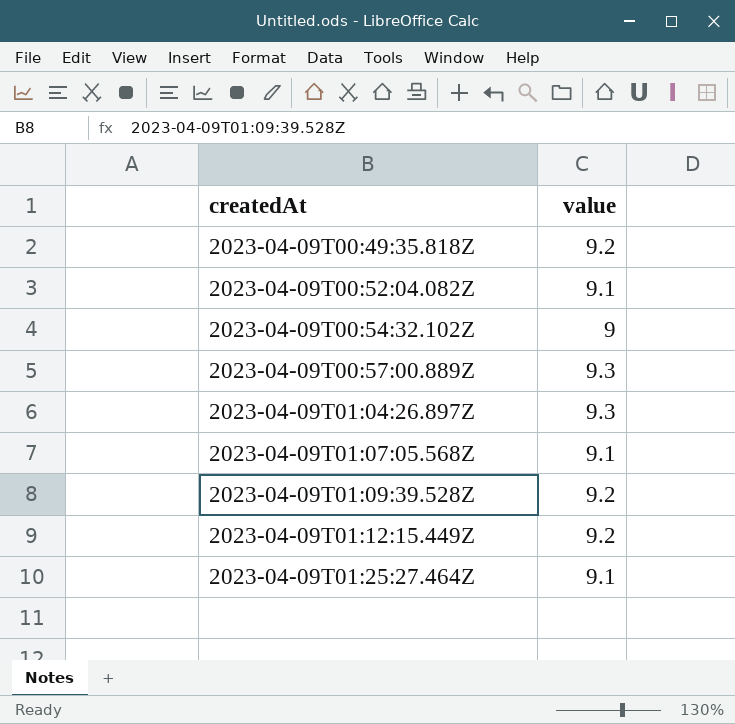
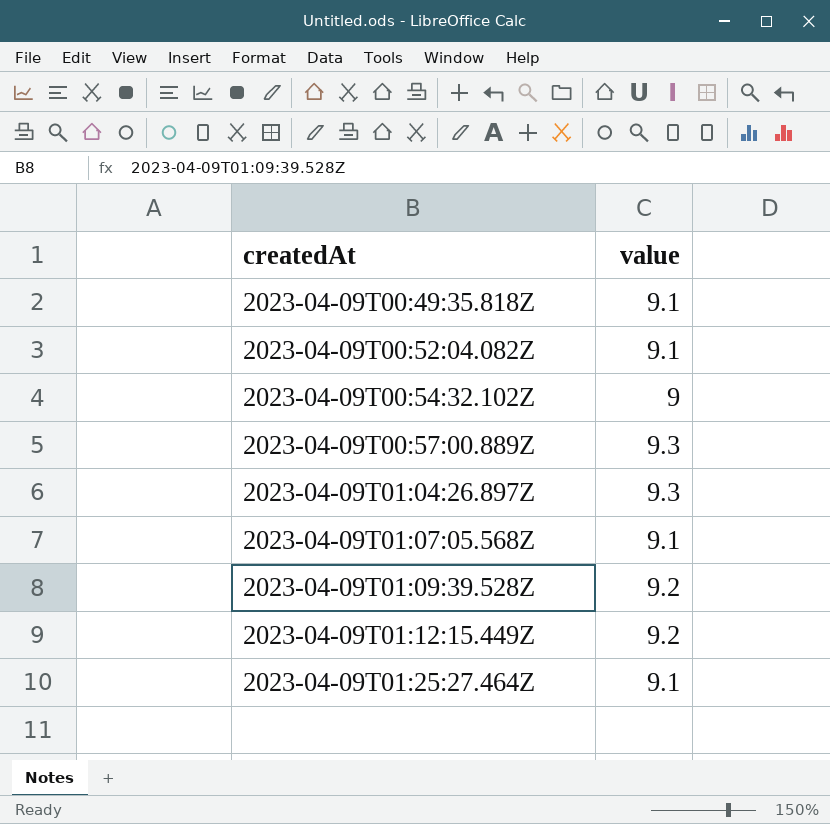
2023-04-09T00:49:35.818Z | value: 9.2 -> 9.1

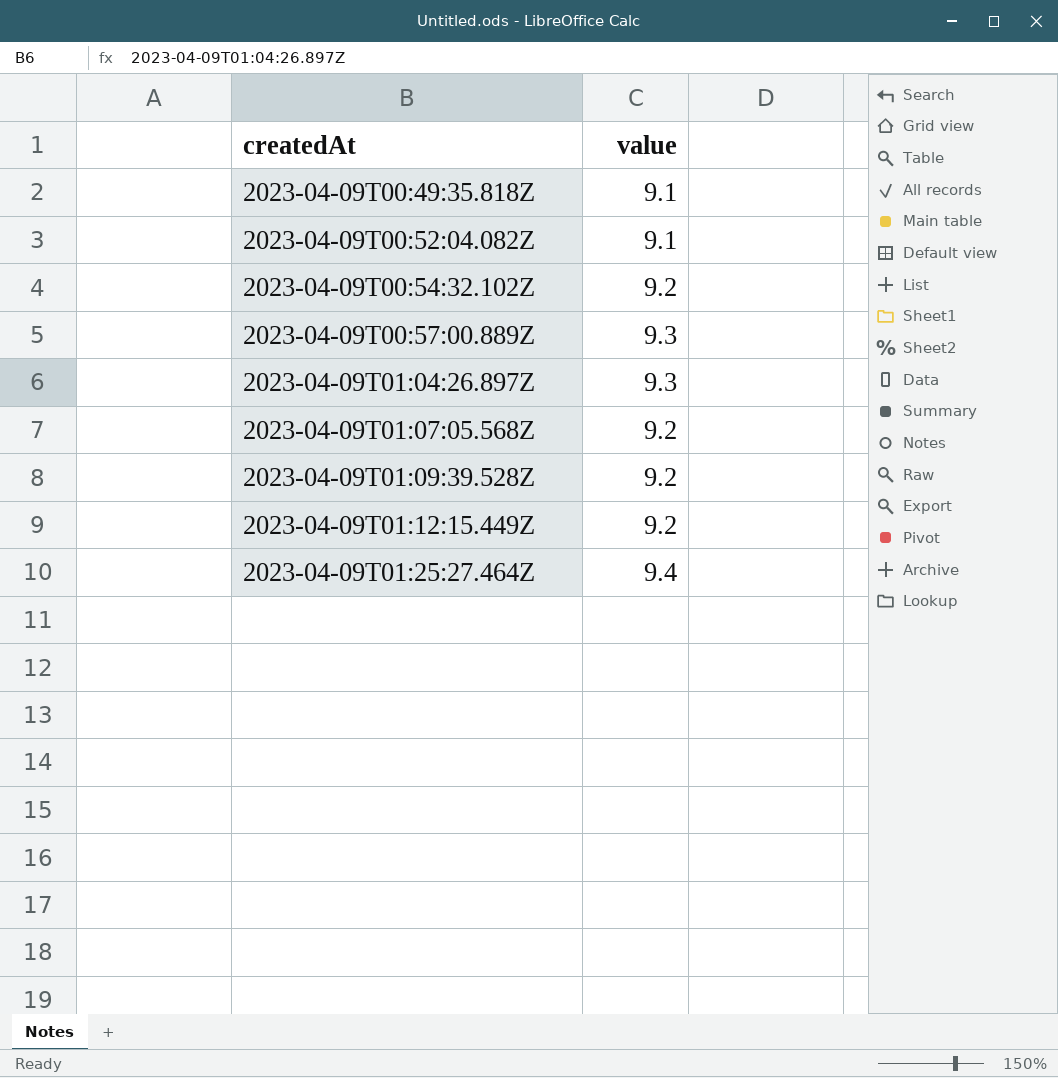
2023-04-09T00:54:32.102Z | value: 9 -> 9.2
2023-04-09T01:07:05.568Z | value: 9.1 -> 9.2
2023-04-09T01:25:27.464Z | value: 9.1 -> 9.4

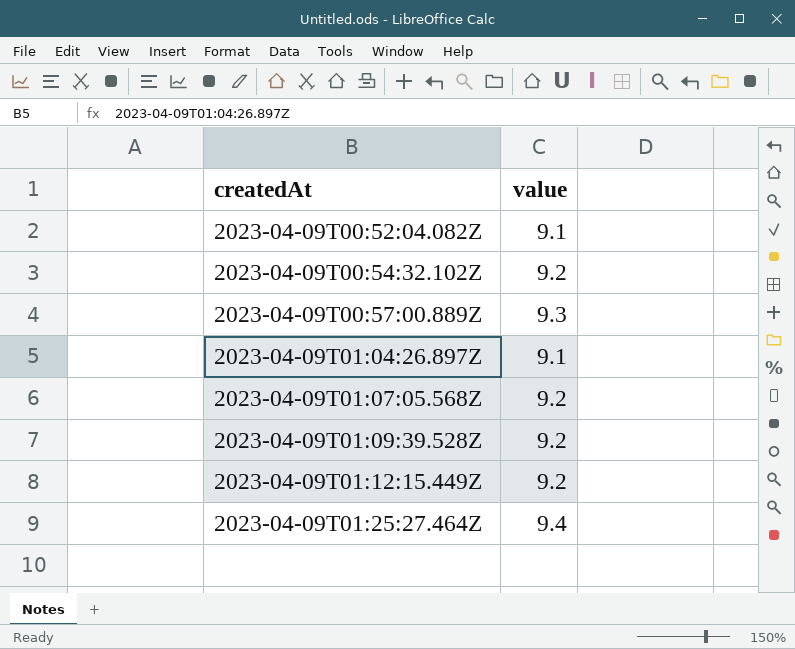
row 2023-04-09T00:49:35.818Z: 9.1 -> none
2023-04-09T01:04:26.897Z | value: 9.3 -> 9.1

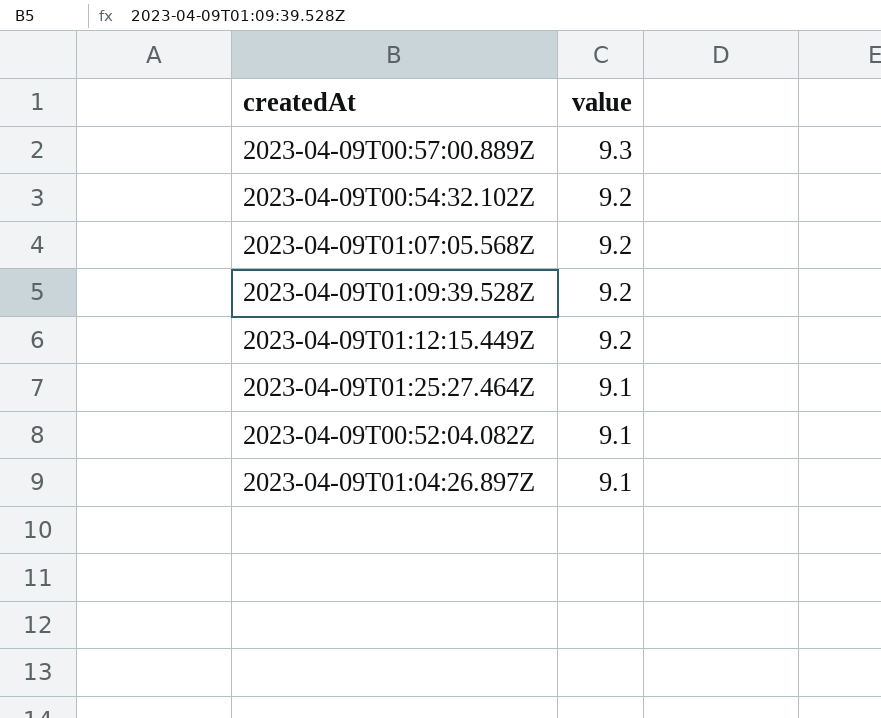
row order: createdAt ascending -> value descending
2023-04-09T01:25:27.464Z | value: 9.4 -> 9.1

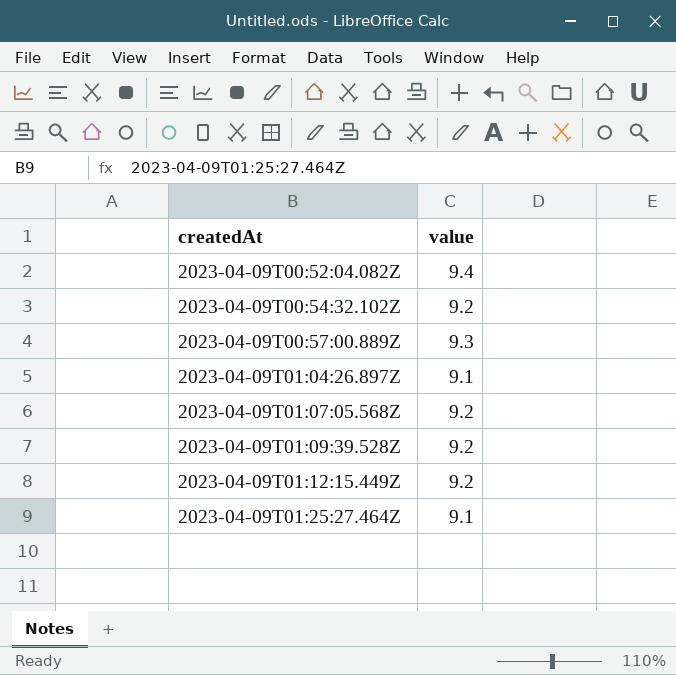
row order: value descending -> createdAt ascending
2023-04-09T00:52:04.082Z | value: 9.1 -> 9.4

